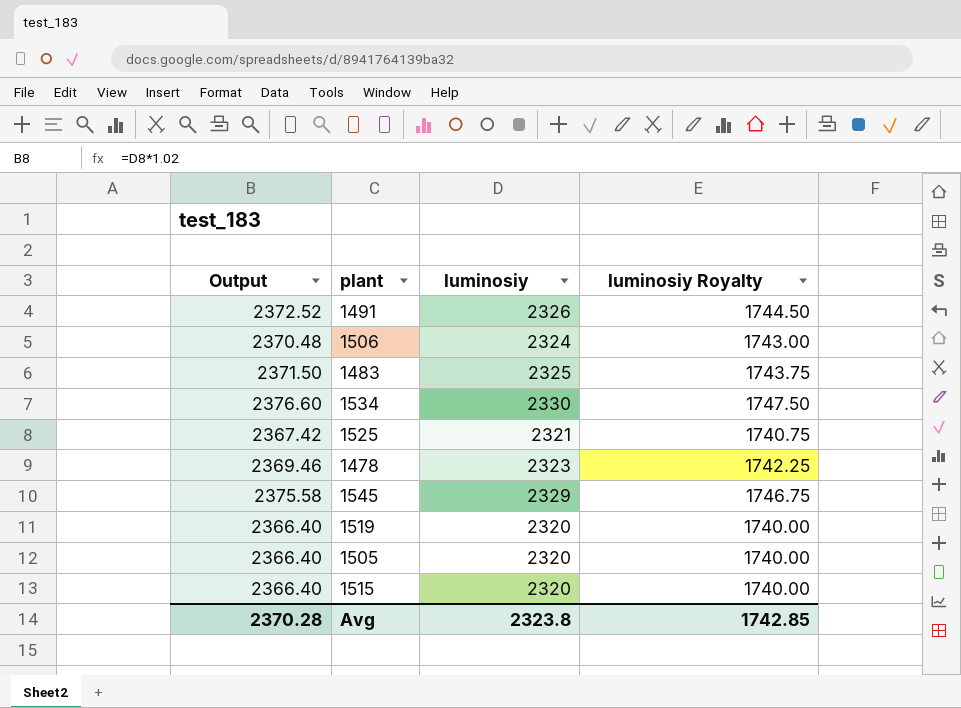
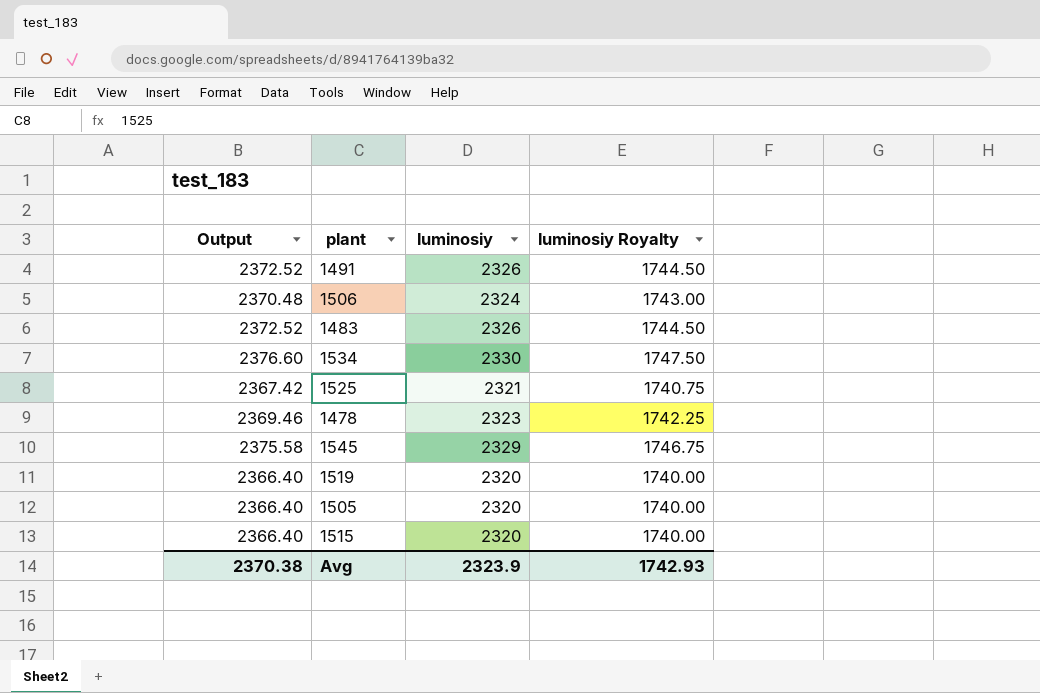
1483 | Output: 2371.50 -> 2372.52
1483 | luminosiy: 2325 -> 2326
1483 | luminosiy Royalty: 1743.75 -> 1744.50
Avg | Output: 2370.28 -> 2370.38
Avg | luminosiy: 2323.8 -> 2323.9
Avg | luminosiy Royalty: 1742.85 -> 1742.93

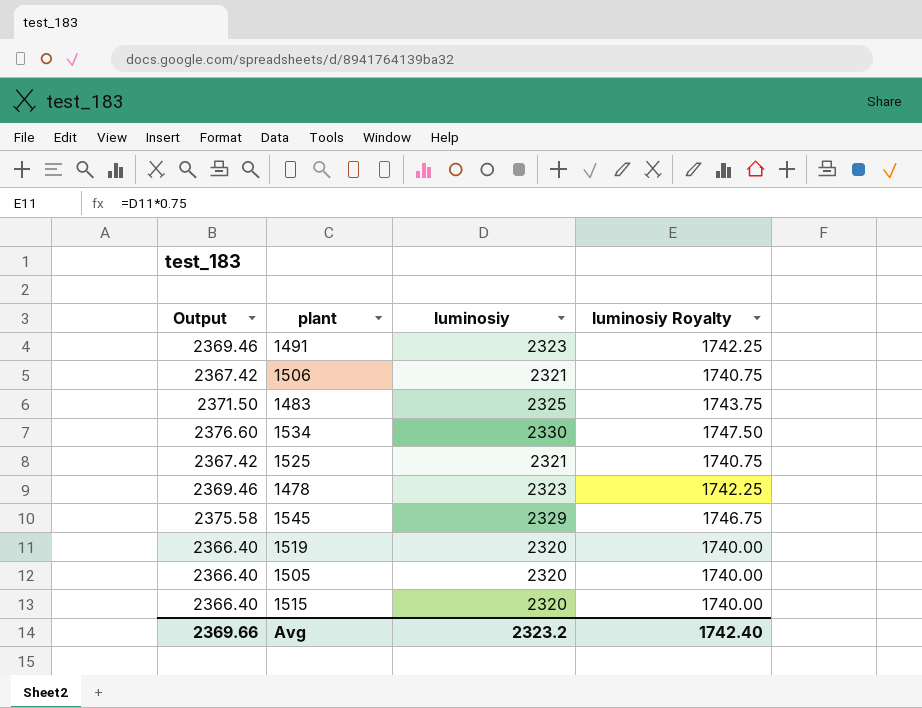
1491 | Output: 2372.52 -> 2369.46
1491 | luminosiy: 2326 -> 2323
1491 | luminosiy Royalty: 1744.50 -> 1742.25
1506 | Output: 2370.48 -> 2367.42
1506 | luminosiy: 2324 -> 2321
1506 | luminosiy Royalty: 1743.00 -> 1740.75
1483 | Output: 2372.52 -> 2371.50
1483 | luminosiy: 2326 -> 2325
1483 | luminosiy Royalty: 1744.50 -> 1743.75
Avg | Output: 2370.38 -> 2369.66
Avg | luminosiy: 2323.9 -> 2323.2
Avg | luminosiy Royalty: 1742.93 -> 1742.40

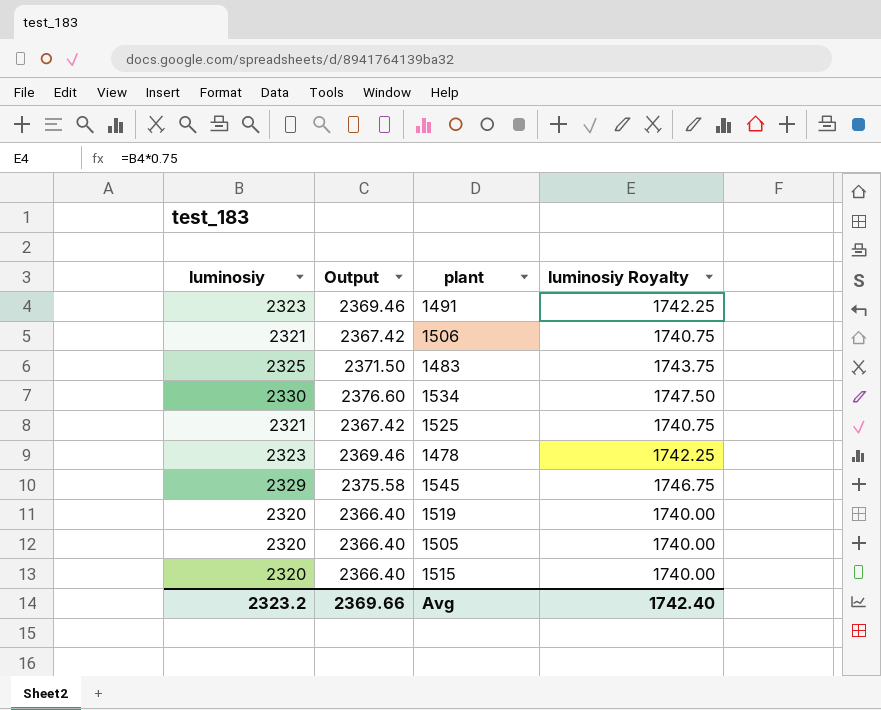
column luminosiy | position: 3 -> 1

